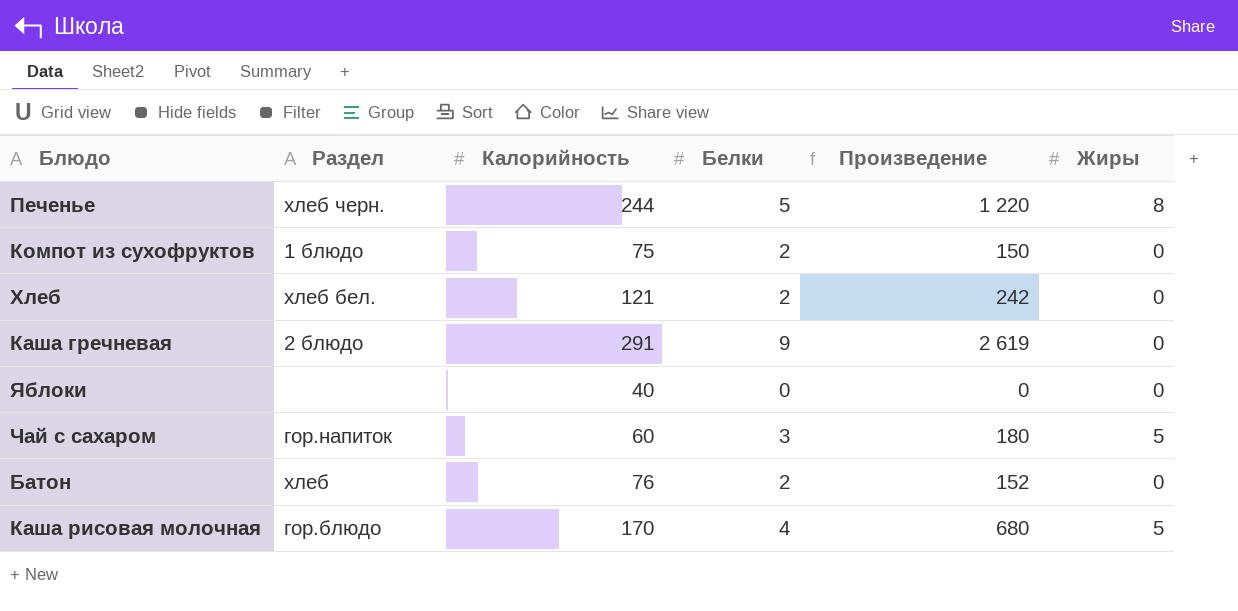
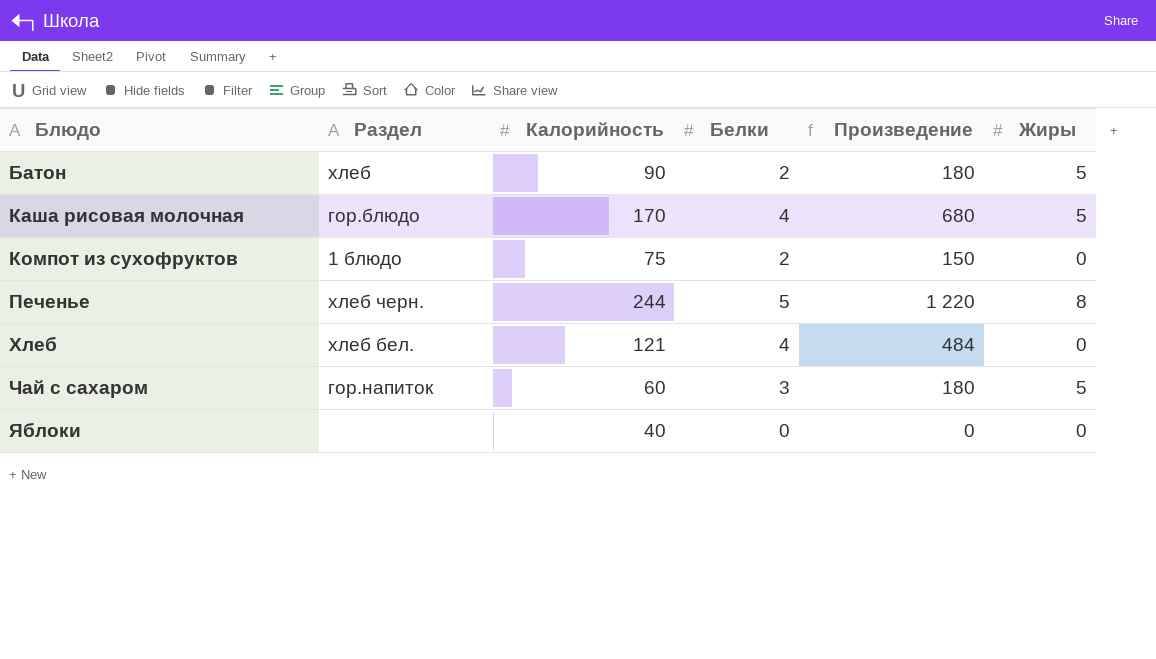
row order: none -> Блюдо ascending
row Каша гречневая: 2 блюдо | 291 | 9 | 2 619 | 0 -> none
Батон | Калорийность: 76 -> 90
Батон | Произведение: 152 -> 180
Батон | Жиры: 0 -> 5
Хлеб | Белки: 2 -> 4
Хлеб | Произведение: 242 -> 484

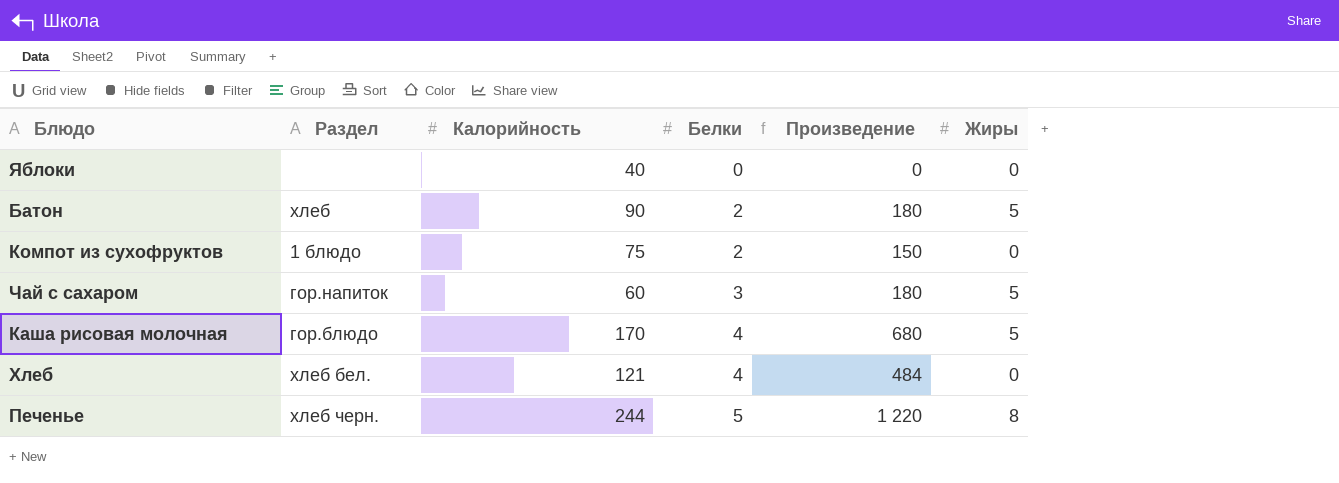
row order: Блюдо ascending -> Белки ascending

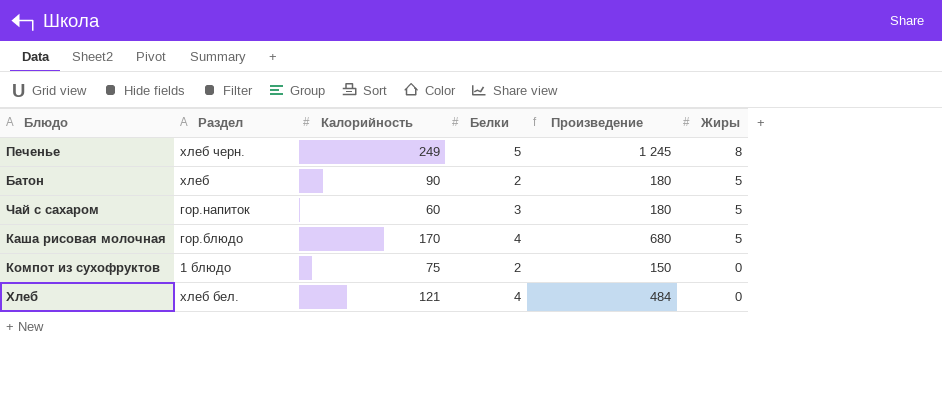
row order: Белки ascending -> Жиры descending
row Яблоки: none | 40 | 0 | 0 | 0 -> none
Печенье | Калорийность: 244 -> 249
Печенье | Произведение: 1 220 -> 1 245

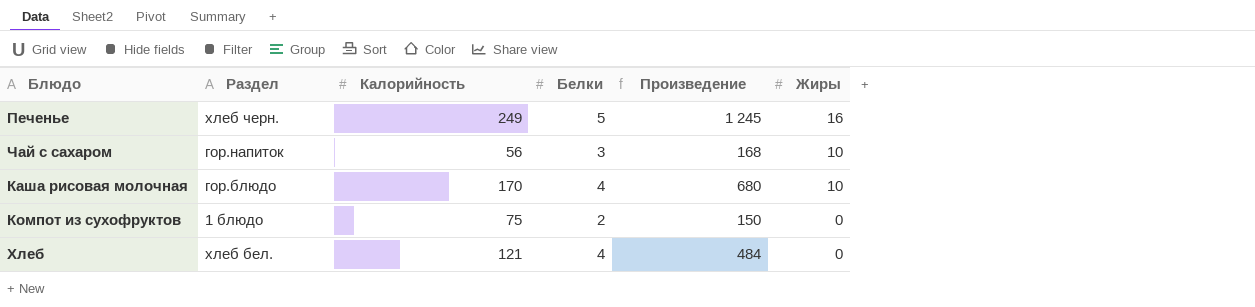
row Батон: хлеб | 90 | 2 | 180 | 5 -> none
Печенье | Жиры: 8 -> 16
Чай с сахаром | Калорийность: 60 -> 56
Чай с сахаром | Произведение: 180 -> 168
Чай с сахаром | Жиры: 5 -> 10
Каша рисовая молочная | Жиры: 5 -> 10

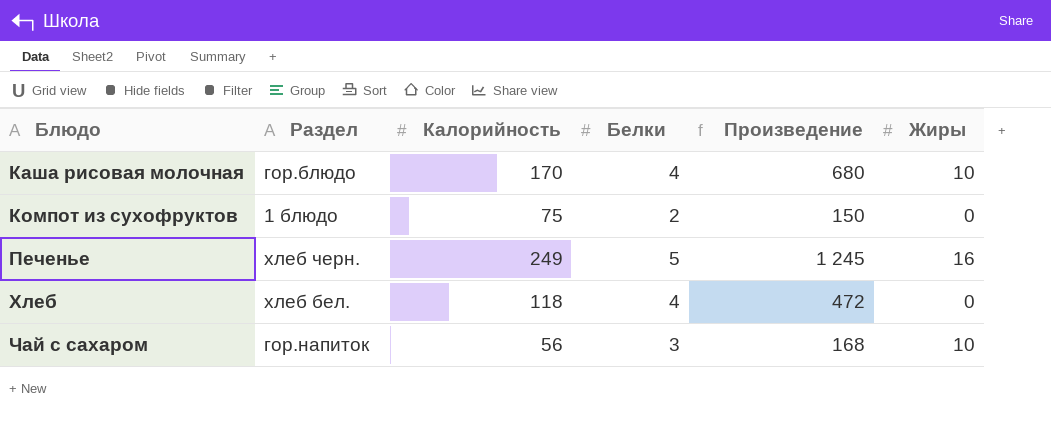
row order: Жиры descending -> Блюдо ascending
Хлеб | Калорийность: 121 -> 118
Хлеб | Произведение: 484 -> 472

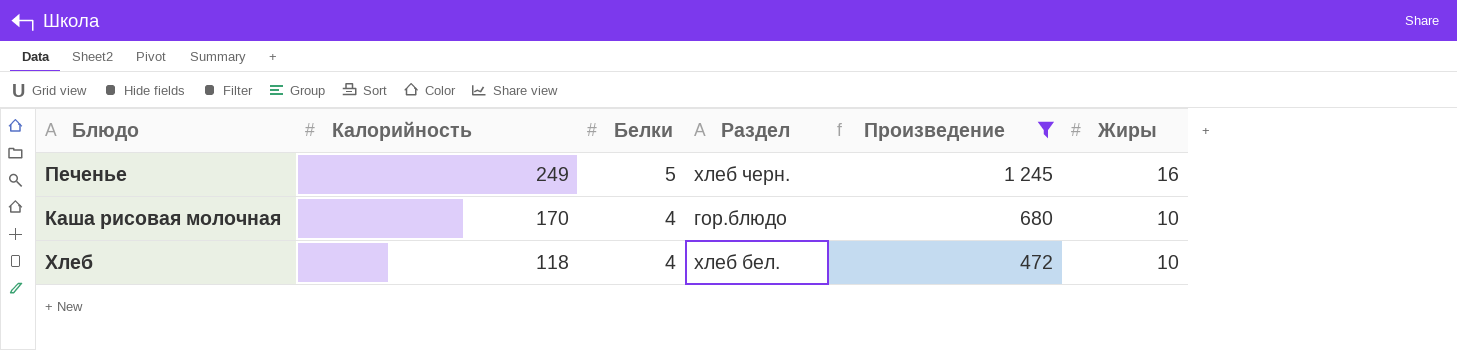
filter: none -> Произведение >= 472
row order: Блюдо ascending -> Калорийность descending
column Раздел | position: 2 -> 4
Хлеб | Жиры: 0 -> 10

